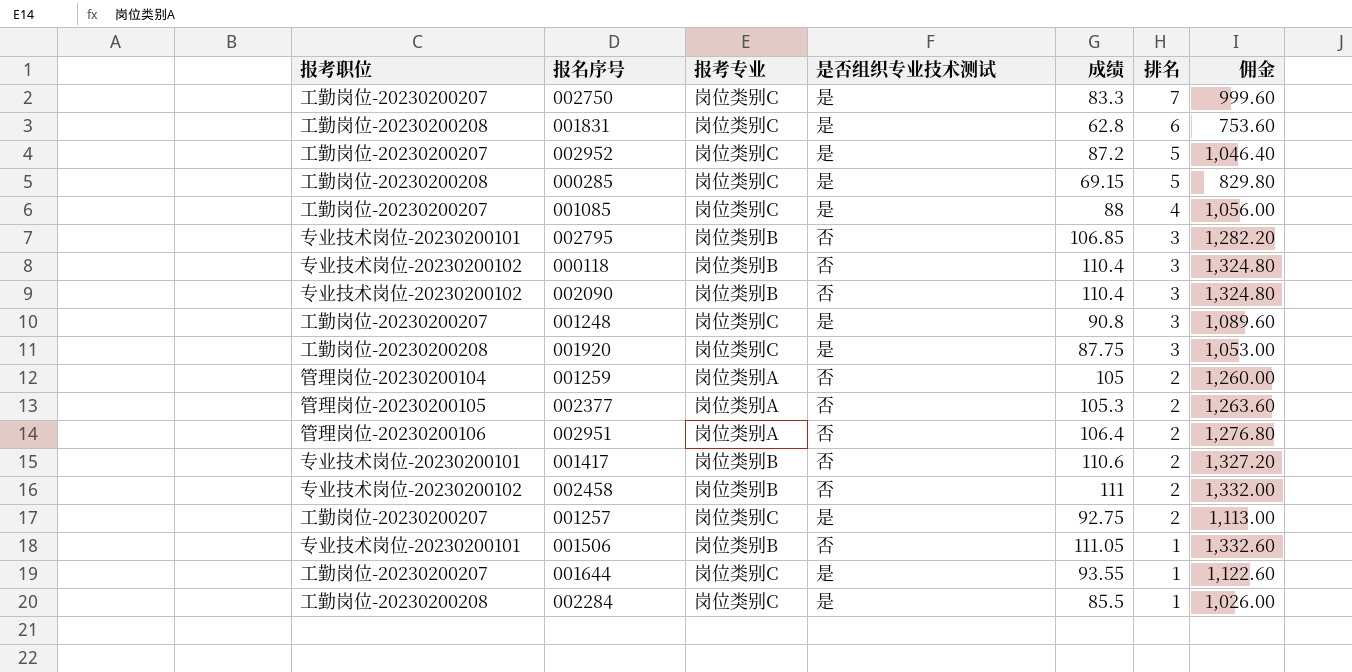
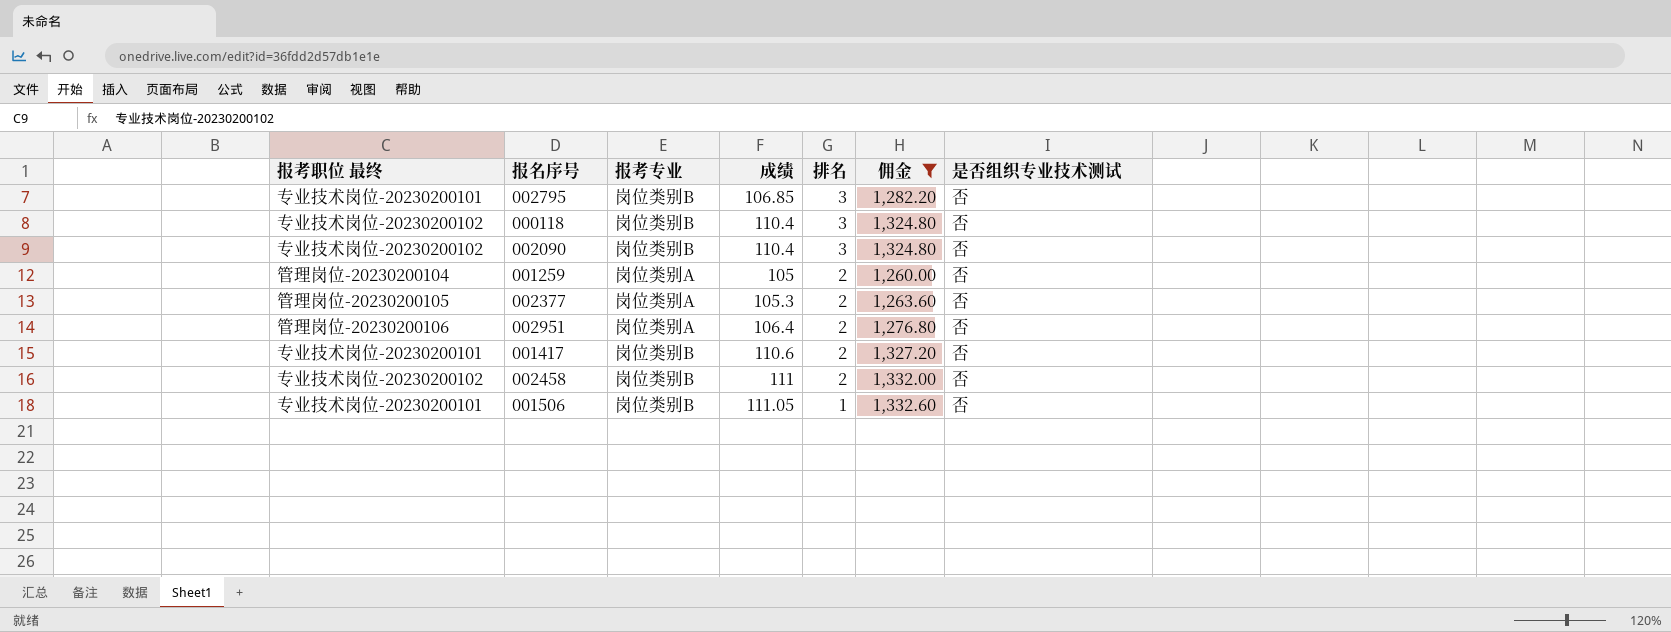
filter: none -> 佣金 >= 1,260.00
column name: 报考职位 -> 报考职位 最终
column 是否组织专业技术测试 | position: 4 -> 7

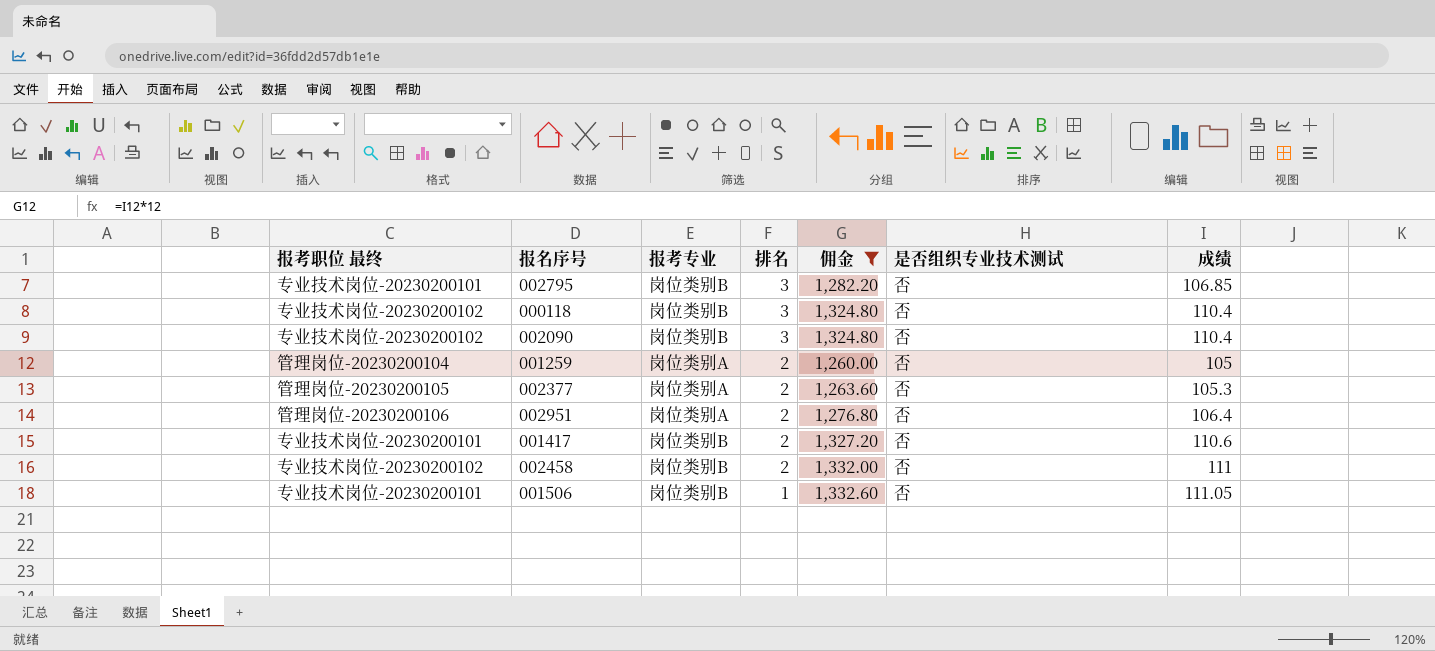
column 成绩 | position: 4 -> 7

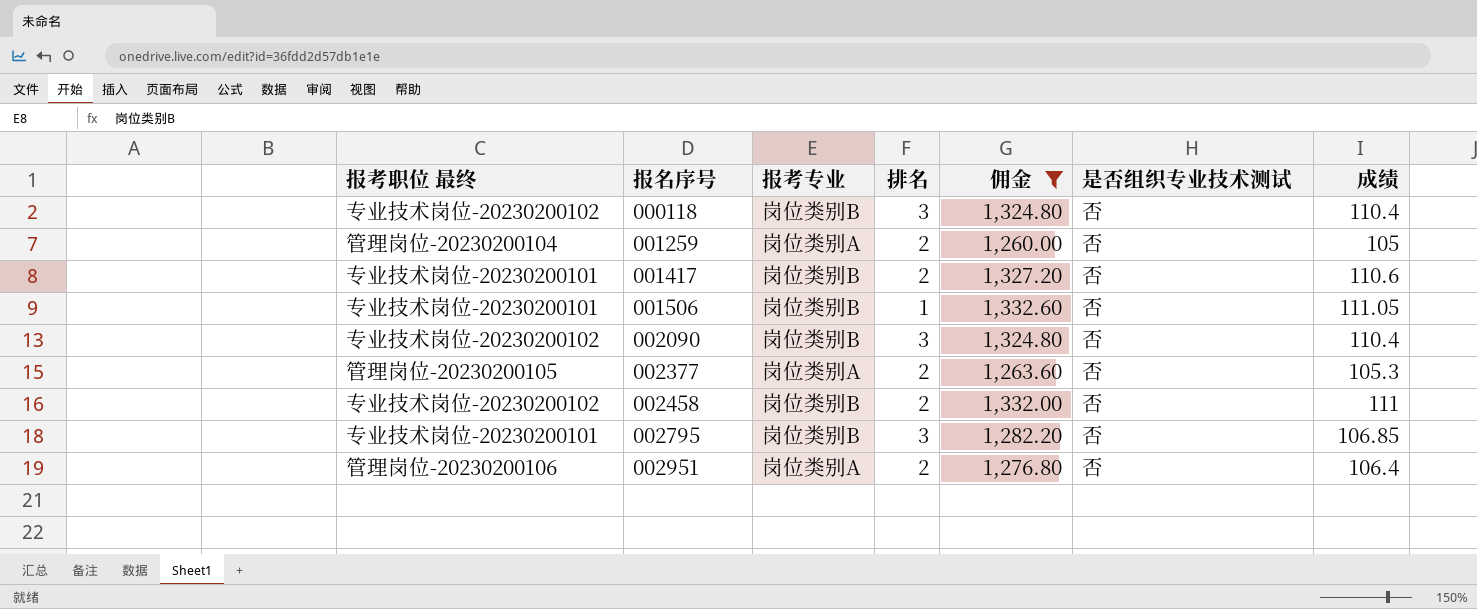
row order: 排名 descending -> 报名序号 ascending

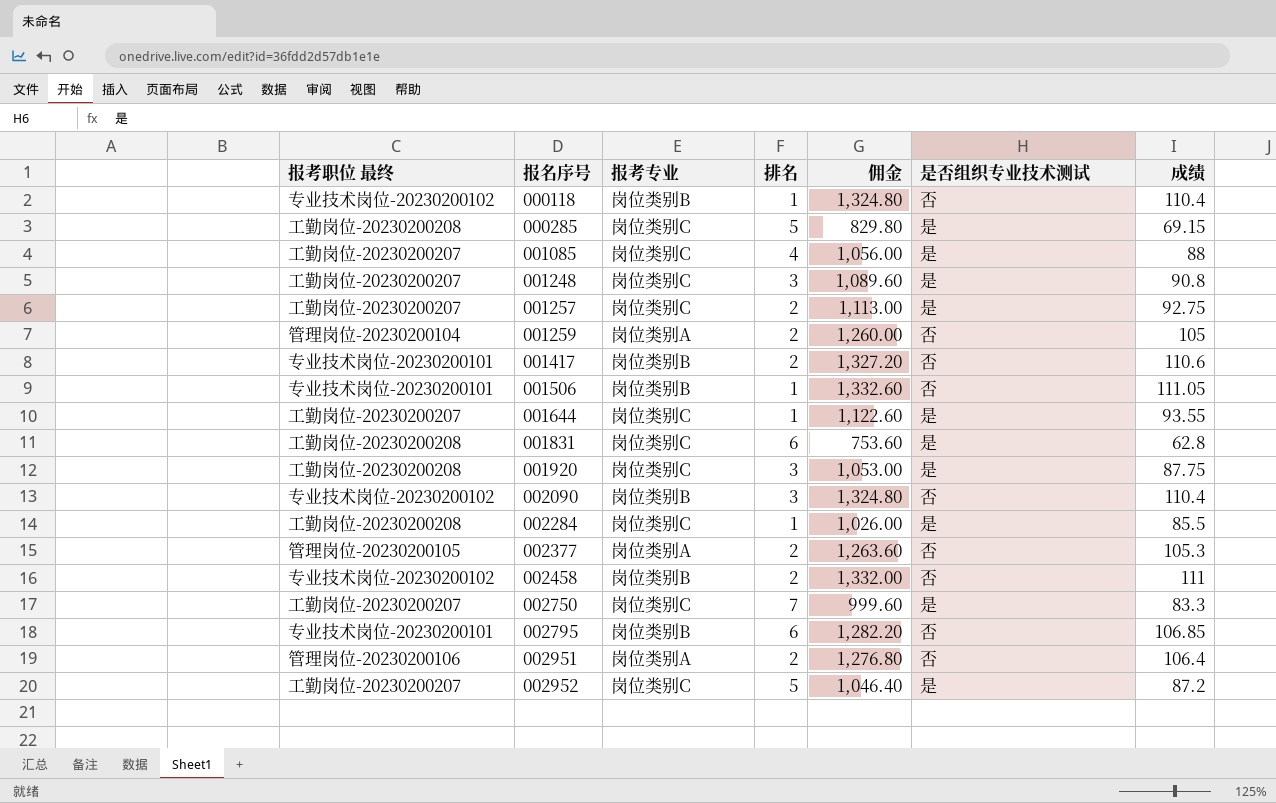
filter: 佣金 >= 1,260.00 -> none
000118 | 排名: 3 -> 1
002795 | 排名: 3 -> 6

